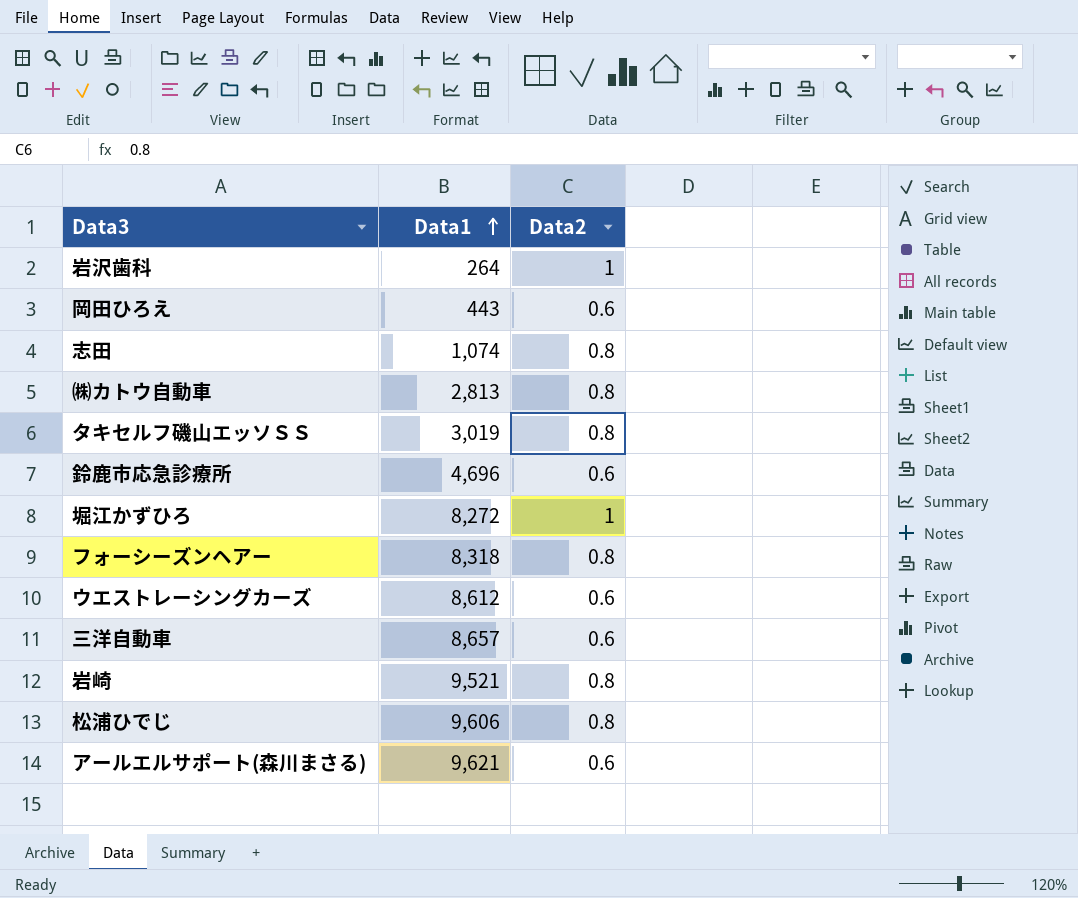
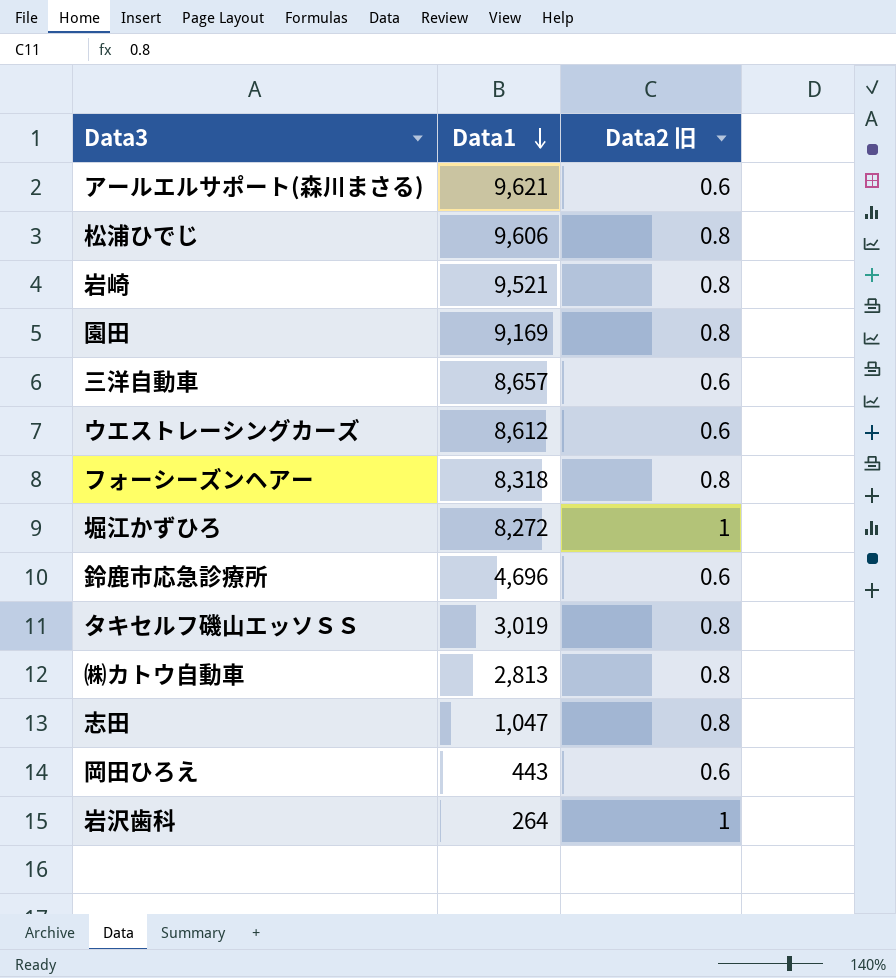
row order: Data1 ascending -> Data1 descending
column name: Data2 -> Data2 旧
row 園田: none -> 9,169 | 0.8
志田 | Data1: 1,074 -> 1,047

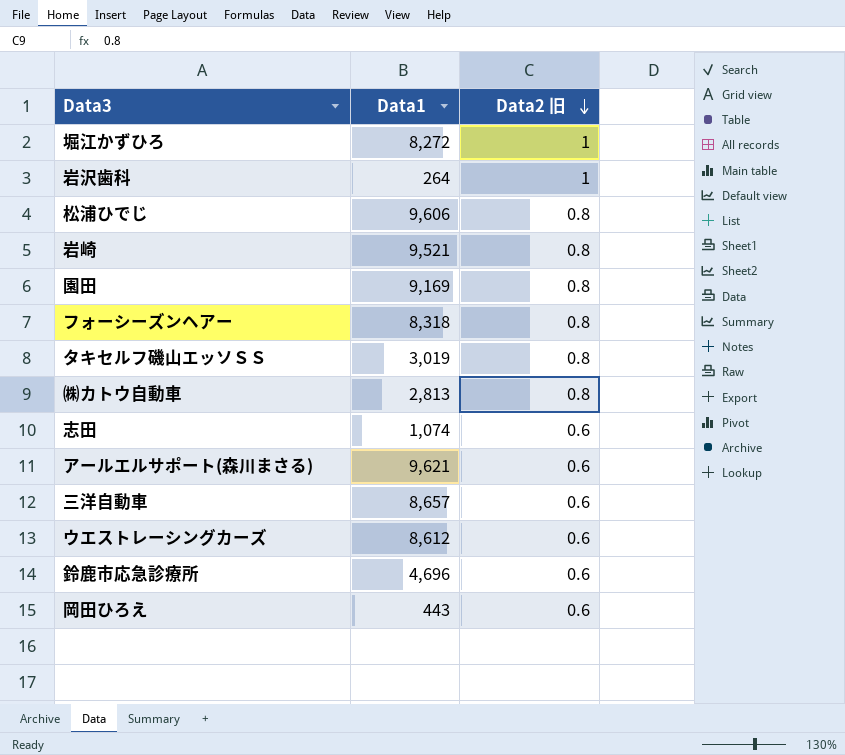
row order: Data1 descending -> Data2 旧 descending
志田 | Data1: 1,047 -> 1,074
志田 | Data2 旧: 0.8 -> 0.6

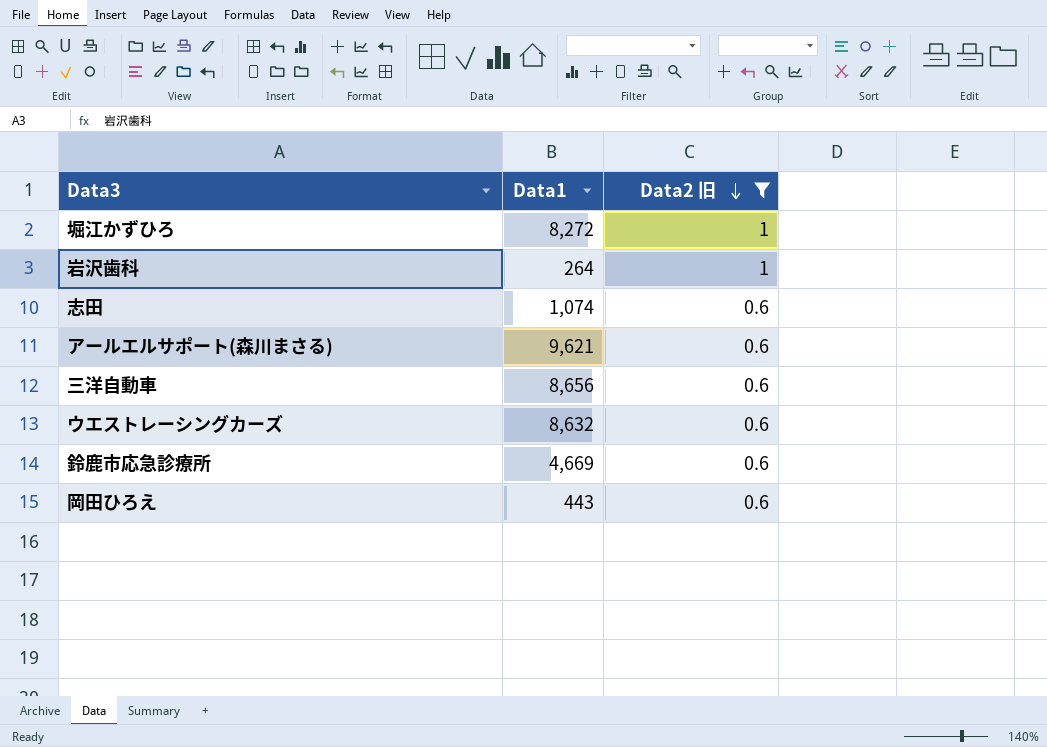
filter: none -> Data2 旧 != 0.8
三洋自動車 | Data1: 8,657 -> 8,656
ウエストレーシングカーズ | Data1: 8,612 -> 8,632
鈴鹿市応急診療所 | Data1: 4,696 -> 4,669

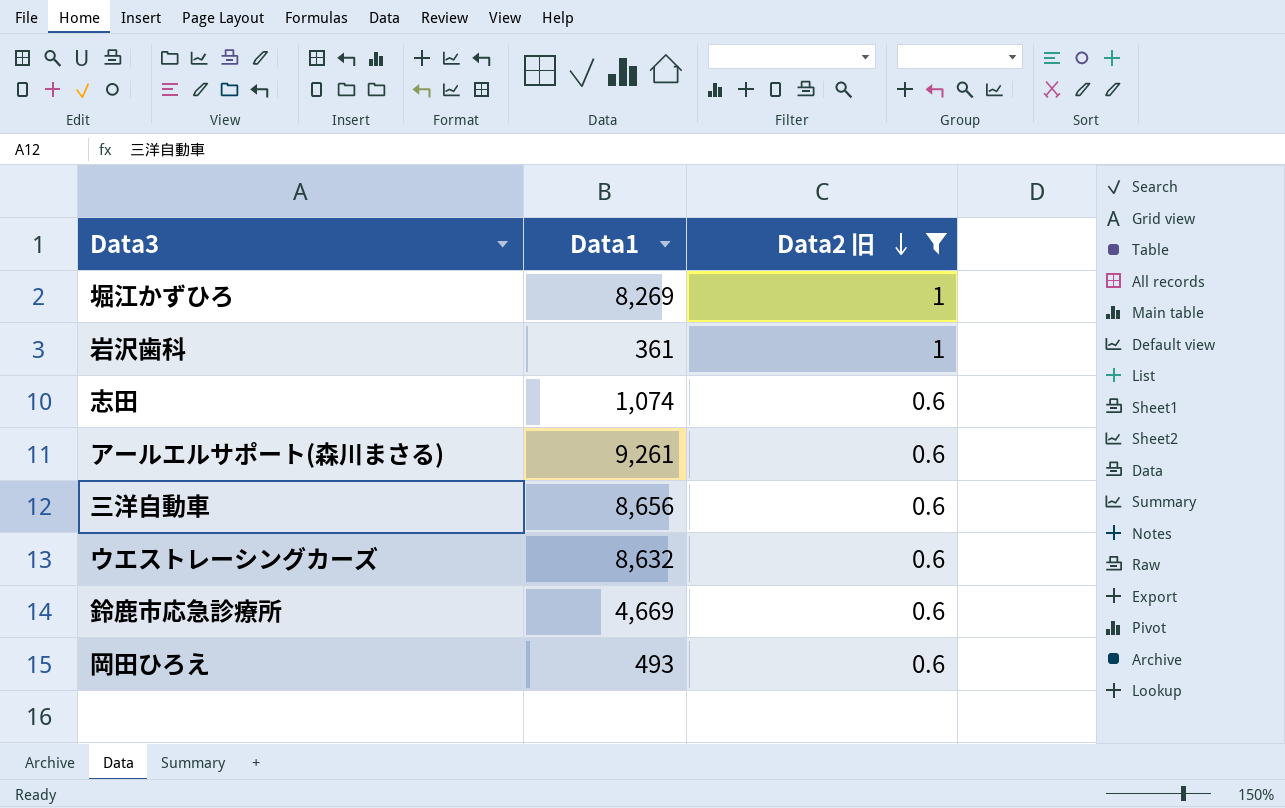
堀江かずひろ | Data1: 8,272 -> 8,269
岩沢歯科 | Data1: 264 -> 361
アールエルサポート(森川まさる) | Data1: 9,621 -> 9,261
岡田ひろえ | Data1: 443 -> 493

